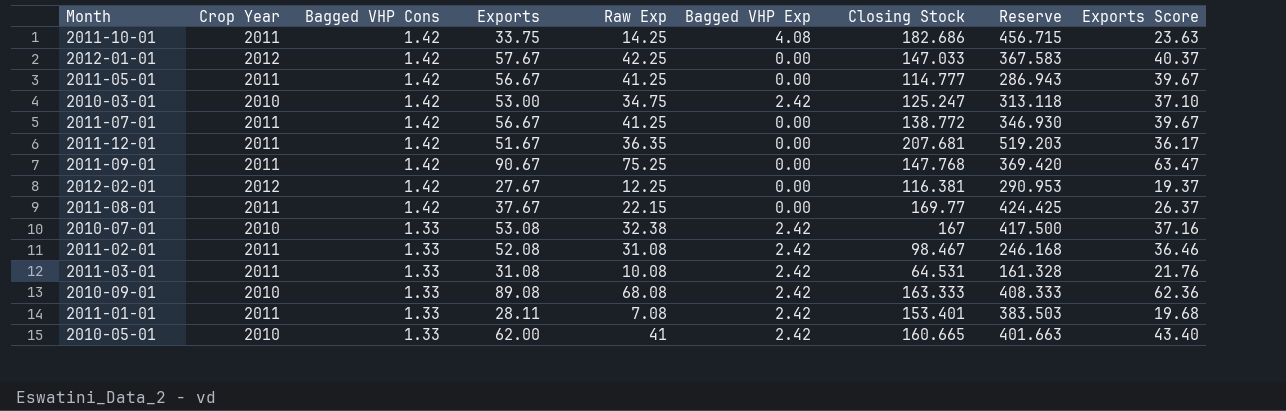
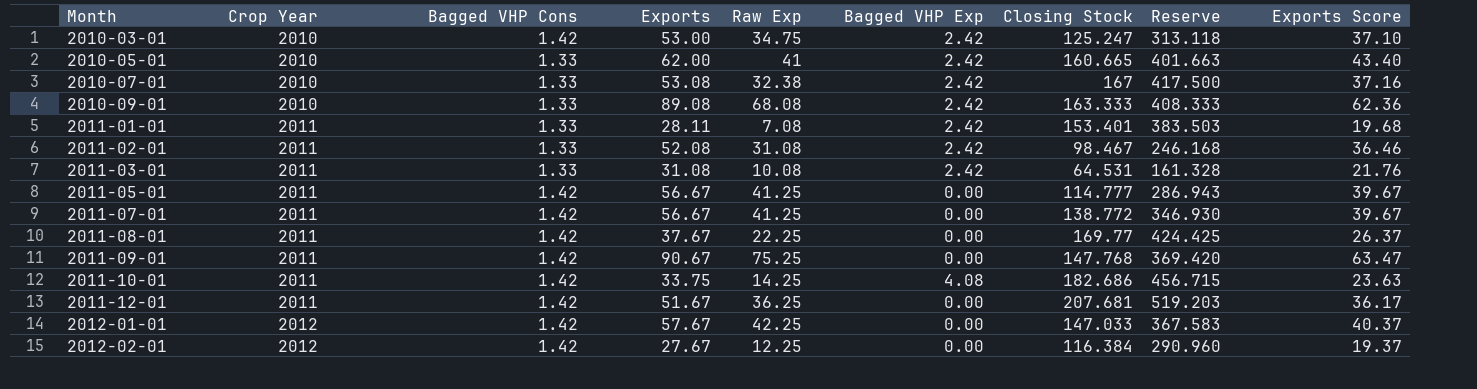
row order: Bagged VHP Cons descending -> Month ascending
2011-08-01 | Raw Exp: 22.15 -> 22.25
2011-12-01 | Raw Exp: 36.35 -> 36.25
2012-02-01 | Closing Stock: 116.381 -> 116.384
2012-02-01 | Reserve: 290.953 -> 290.960

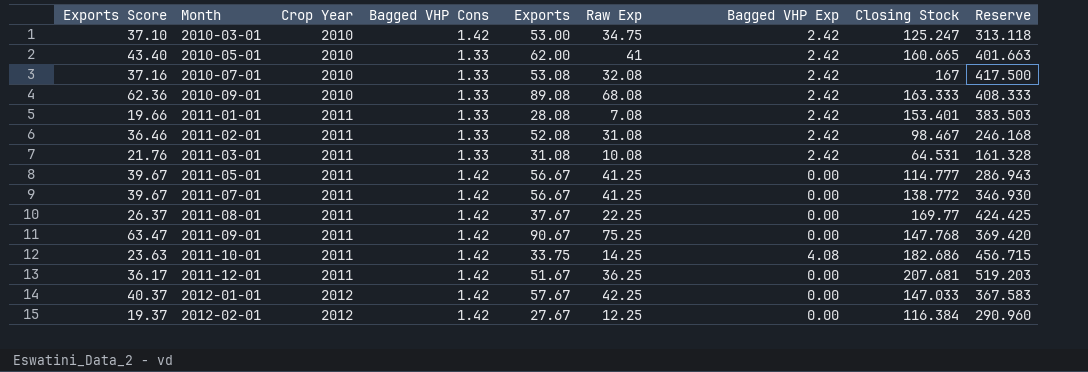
column Exports Score | position: 9 -> 1
2010-07-01 | Raw Exp: 32.38 -> 32.08
2011-01-01 | Exports Score: 19.68 -> 19.66
2011-01-01 | Exports: 28.11 -> 28.08

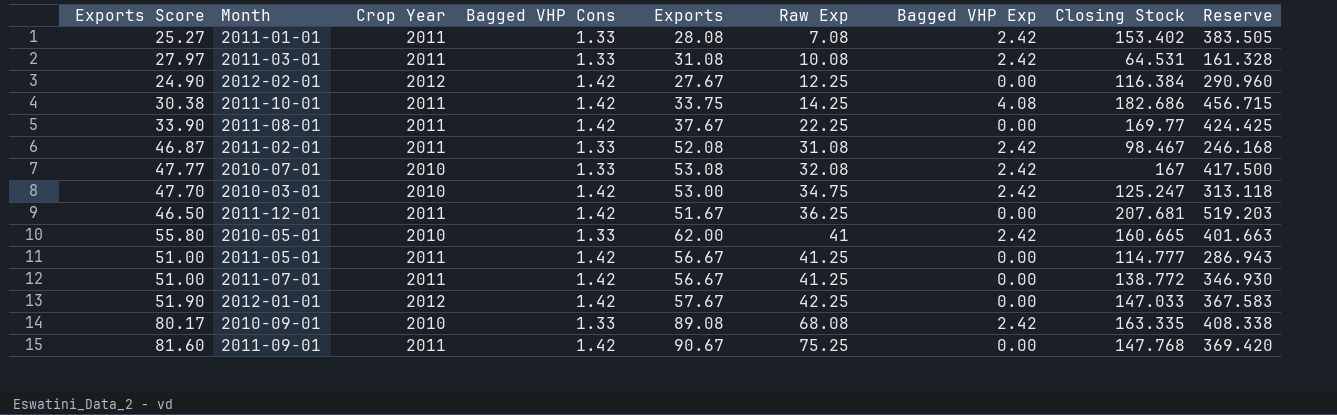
row order: Month ascending -> Raw Exp ascending
column Exports Score | formula: [Exports] * 0.7 -> [Exports] * 0.9
2011-01-01 | Closing Stock: 153.401 -> 153.402
2011-01-01 | Reserve: 383.503 -> 383.505
2010-09-01 | Closing Stock: 163.333 -> 163.335
2010-09-01 | Reserve: 408.333 -> 408.338

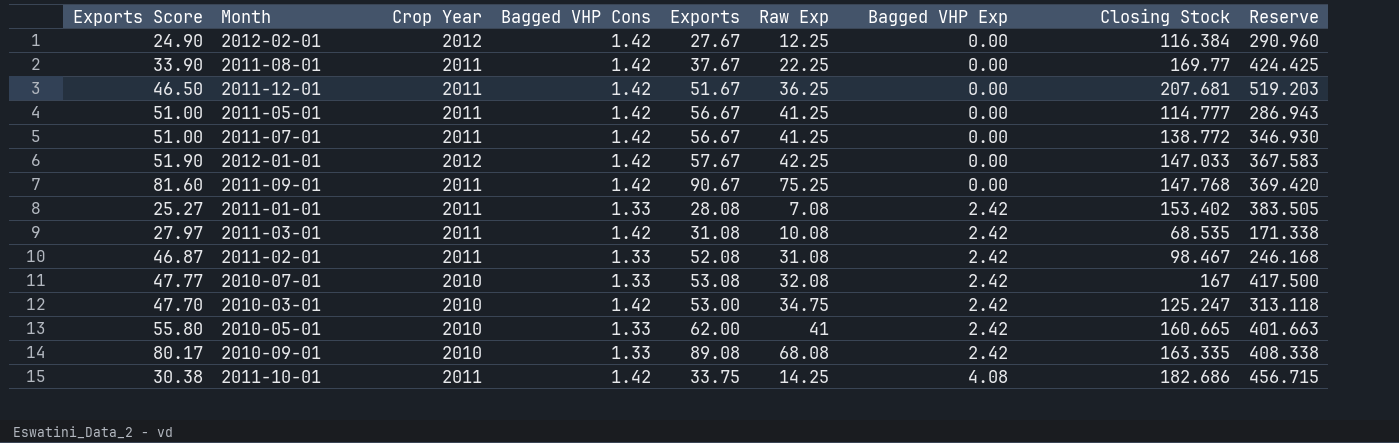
row order: Raw Exp ascending -> Bagged VHP Exp ascending
2011-03-01 | Bagged VHP Cons: 1.33 -> 1.42
2011-03-01 | Closing Stock: 64.531 -> 68.535
2011-03-01 | Reserve: 161.328 -> 171.338

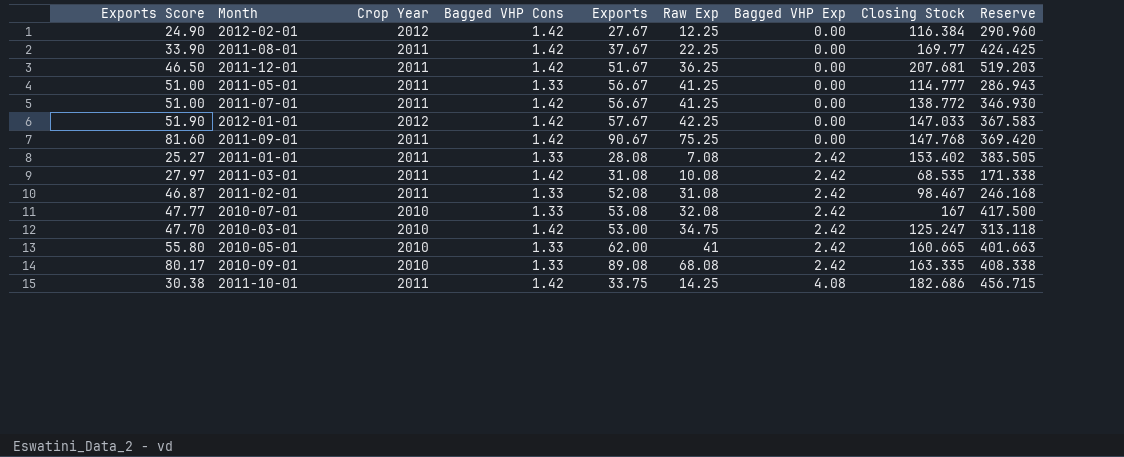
2011-05-01 | Bagged VHP Cons: 1.42 -> 1.33

